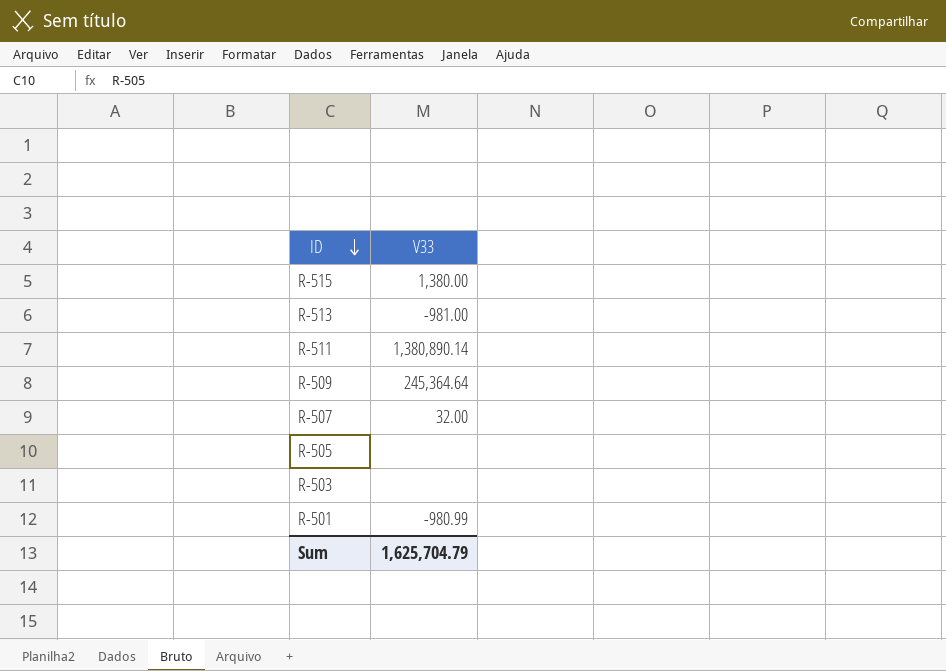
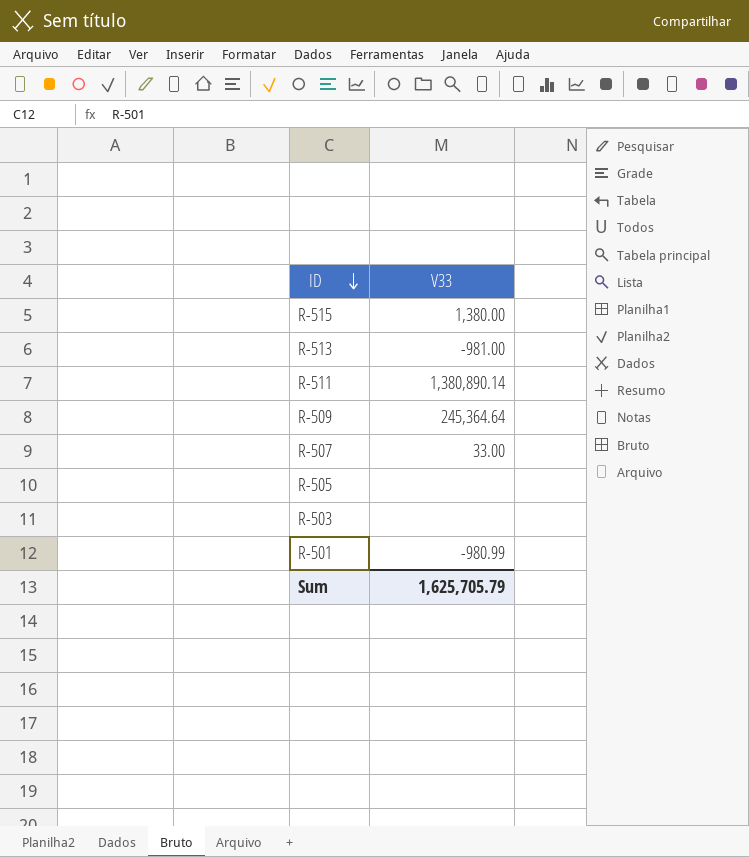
R-507 | V33: 32.00 -> 33.00
Sum | V33: 1,625,704.79 -> 1,625,705.79

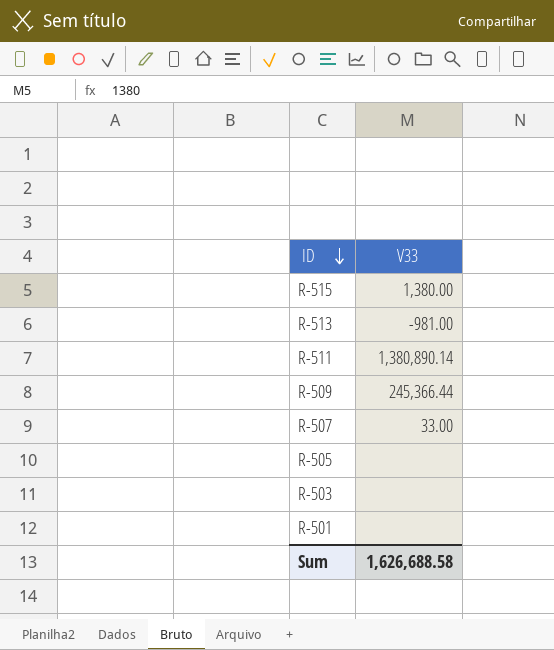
R-509 | V33: 245,364.64 -> 245,366.44
R-501 | V33: -980.99 -> none
Sum | V33: 1,625,705.79 -> 1,626,688.58

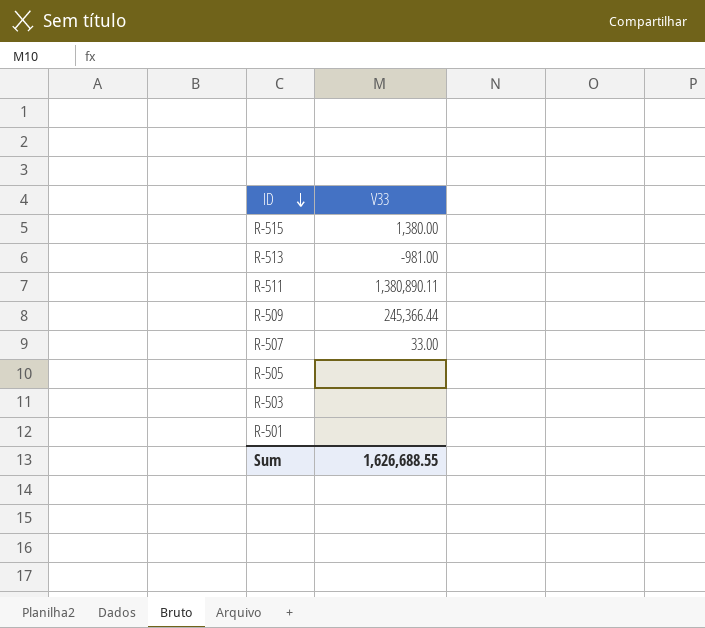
R-511 | V33: 1,380,890.14 -> 1,380,890.11
Sum | V33: 1,626,688.58 -> 1,626,688.55

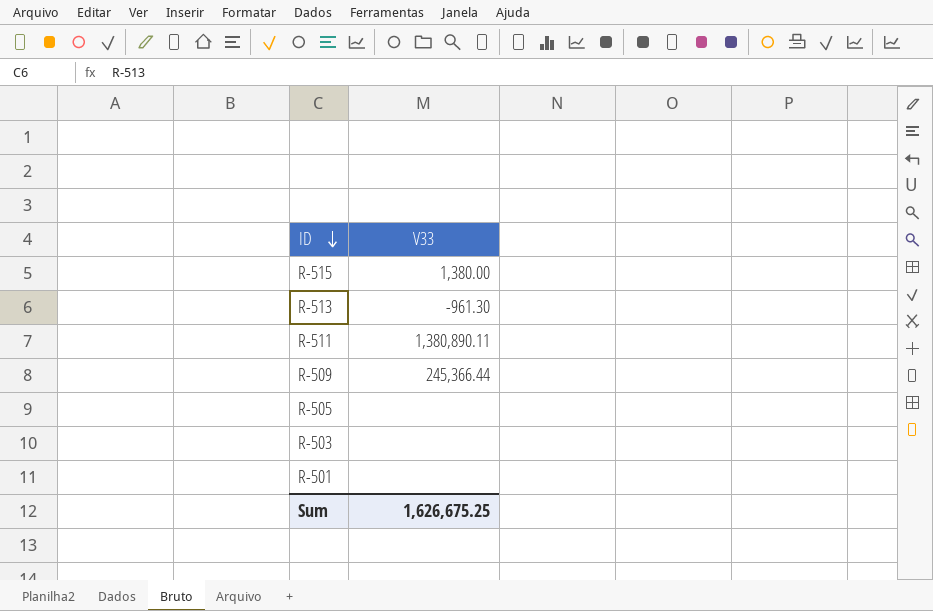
row R-507: 33.00 -> none
R-513 | V33: -981.00 -> -961.30
Sum | V33: 1,626,688.55 -> 1,626,675.25

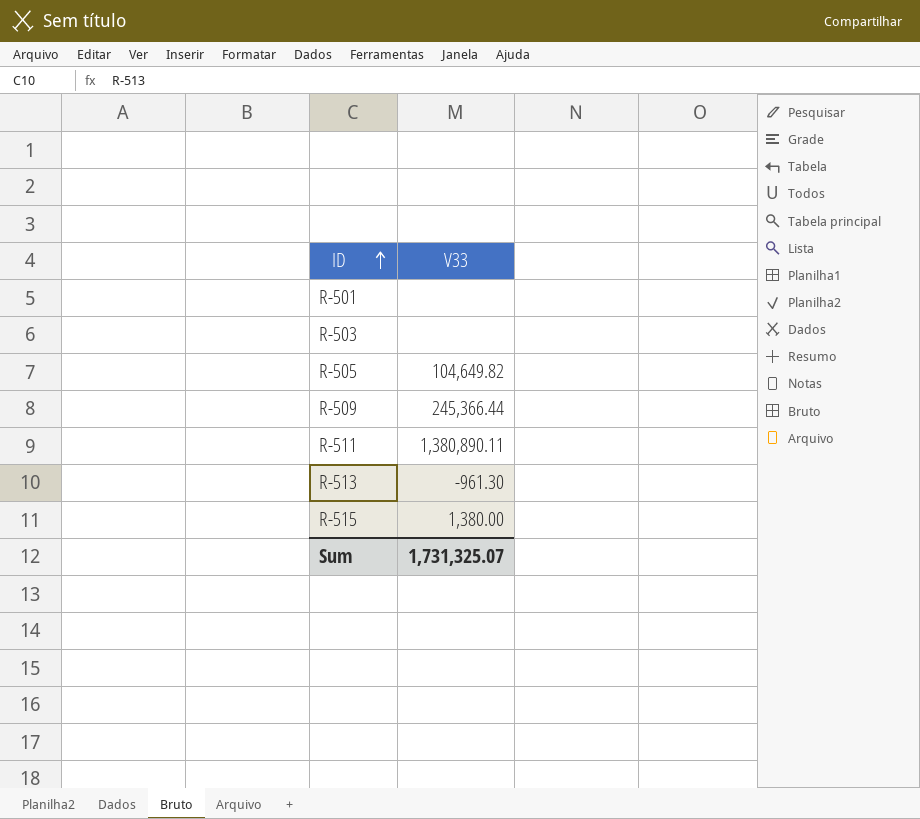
row order: ID descending -> ID ascending
R-505 | V33: none -> 104,649.82
Sum | V33: 1,626,675.25 -> 1,731,325.07

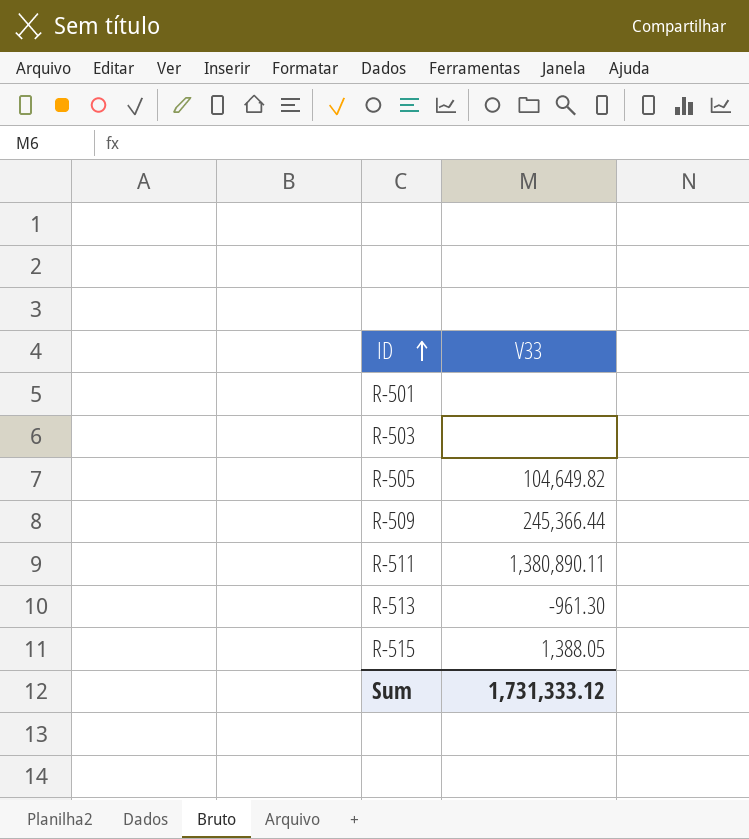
R-515 | V33: 1,380.00 -> 1,388.05
Sum | V33: 1,731,325.07 -> 1,731,333.12

